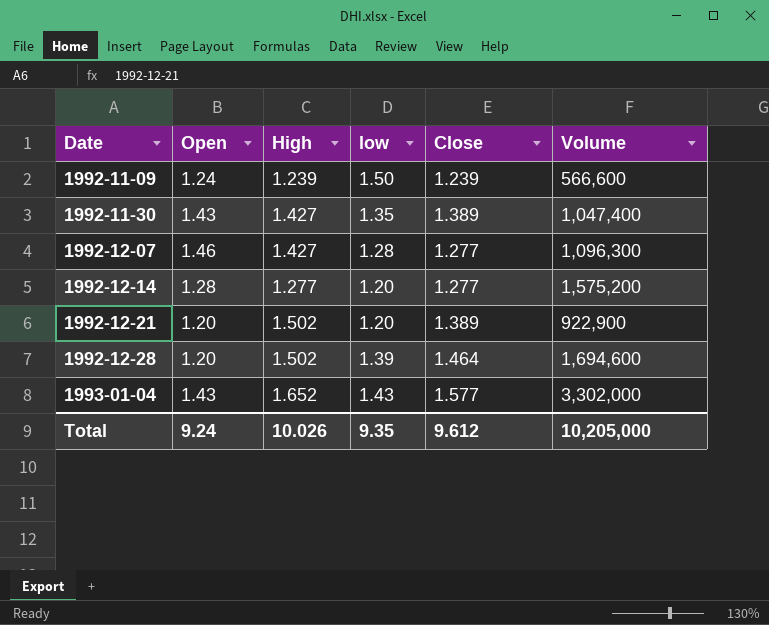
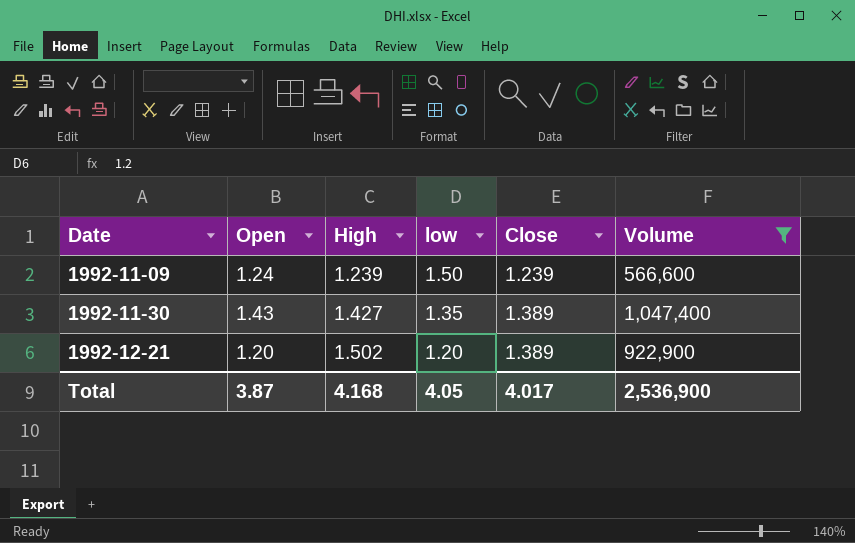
filter: none -> Volume <= 1,047,400
Total | Open: 9.24 -> 3.87
Total | High: 10.026 -> 4.168
Total | low: 9.35 -> 4.05
Total | Close: 9.612 -> 4.017
Total | Volume: 10,205,000 -> 2,536,900

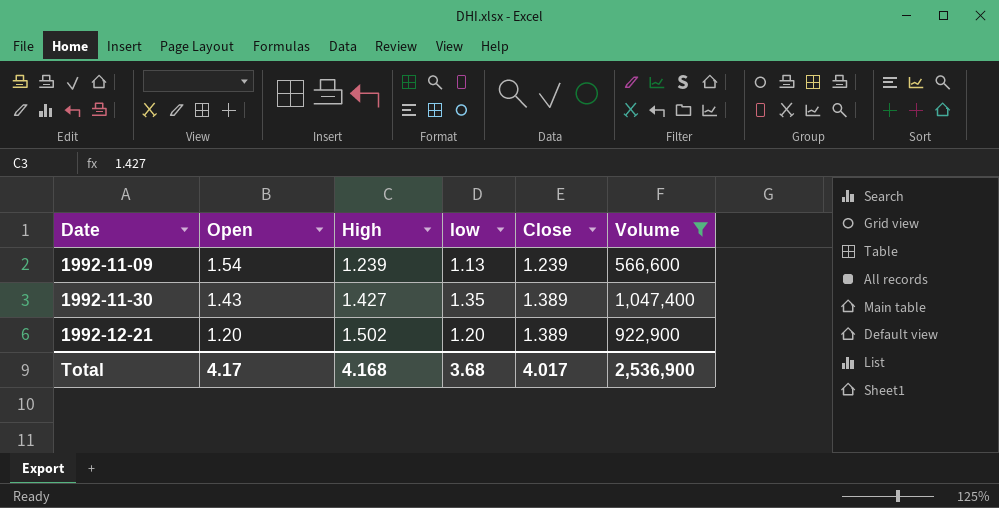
1992-11-09 | Open: 1.24 -> 1.54
1992-11-09 | low: 1.50 -> 1.13
Total | Open: 3.87 -> 4.17
Total | low: 4.05 -> 3.68

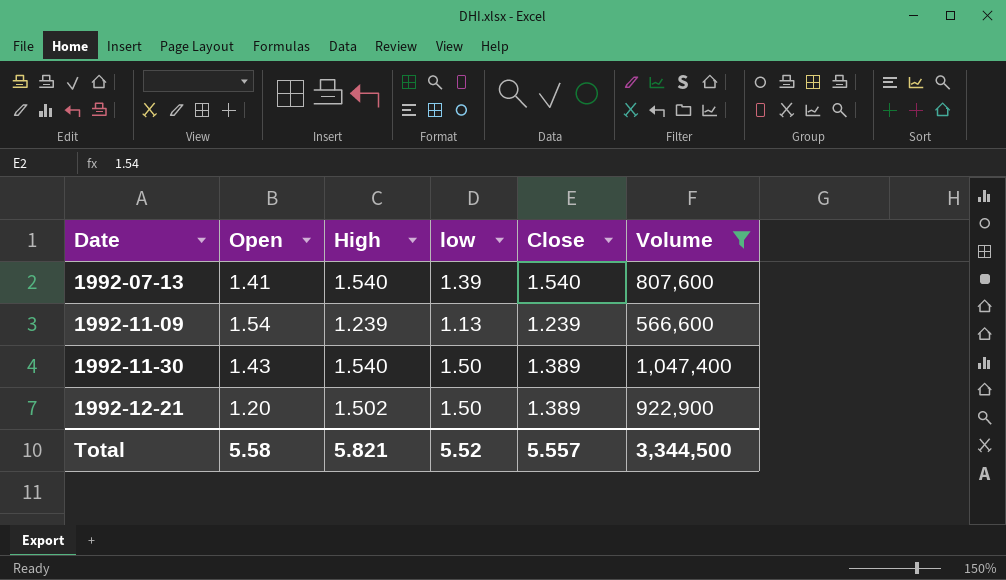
row 1992-07-13: none -> 1.41 | 1.540 | 1.39 | 1.540 | 807,600
1992-11-30 | High: 1.427 -> 1.540
1992-11-30 | low: 1.35 -> 1.50
1992-12-21 | low: 1.20 -> 1.50
Total | Open: 4.17 -> 5.58
Total | High: 4.168 -> 5.821
Total | low: 3.68 -> 5.52
Total | Close: 4.017 -> 5.557
Total | Volume: 2,536,900 -> 3,344,500

